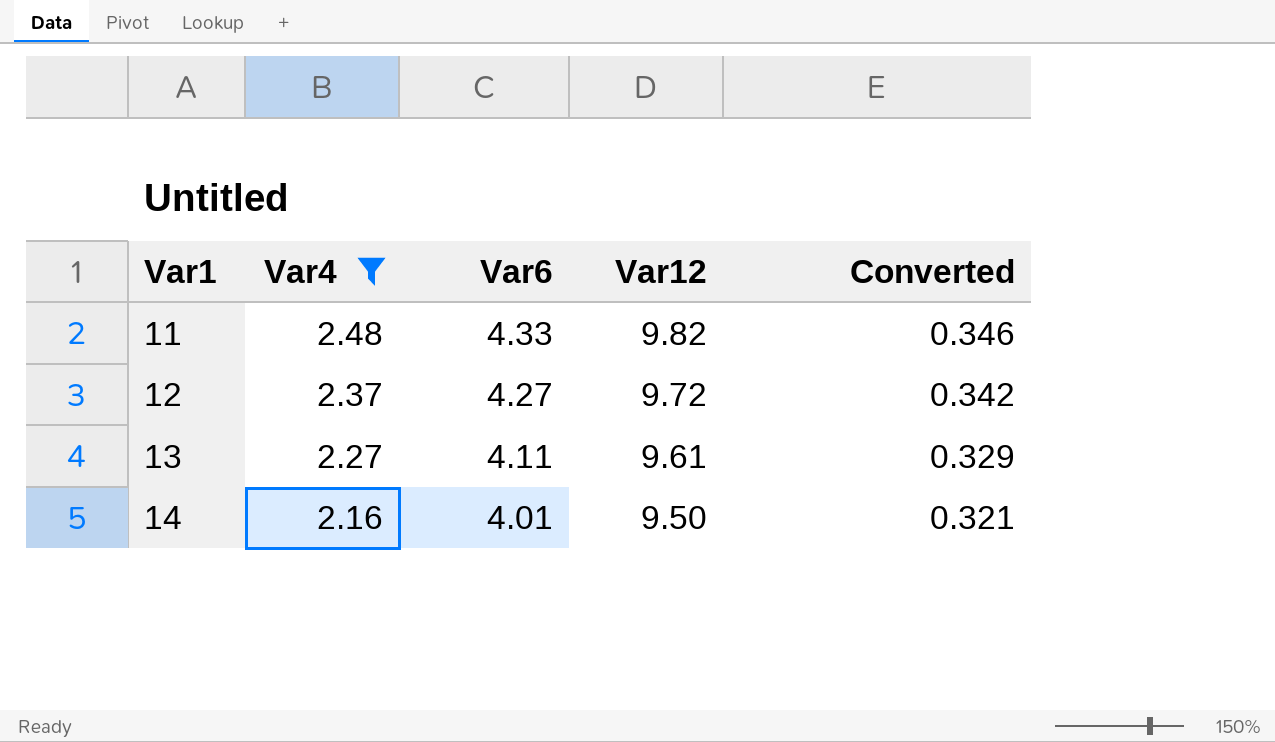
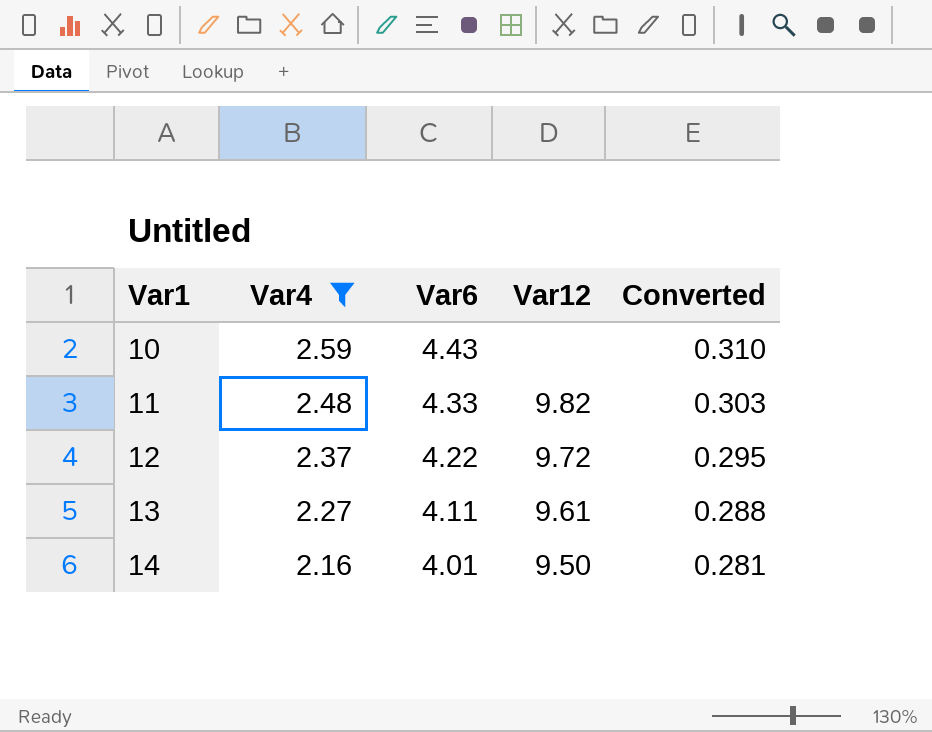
column Converted | formula: [Var6] * 0.08 -> [Var6] * 0.07
row 10: none -> 2.59 | 4.43 | none | 0.310
12 | Var6: 4.27 -> 4.22

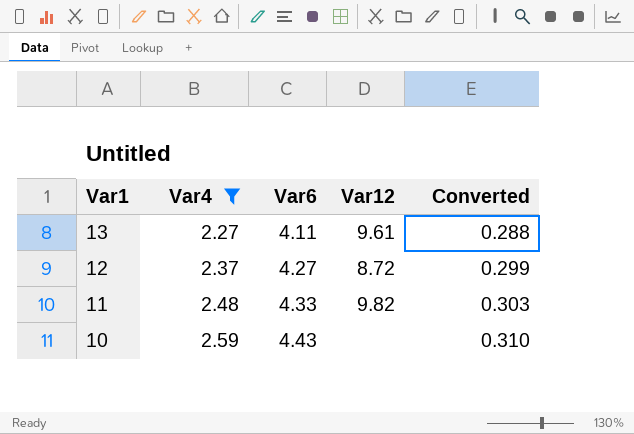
row order: Var1 ascending -> Var1 descending
row 14: 2.16 | 4.01 | 9.50 | 0.281 -> none
12 | Var6: 4.22 -> 4.27
12 | Var12: 9.72 -> 8.72
12 | Converted: 0.295 -> 0.299

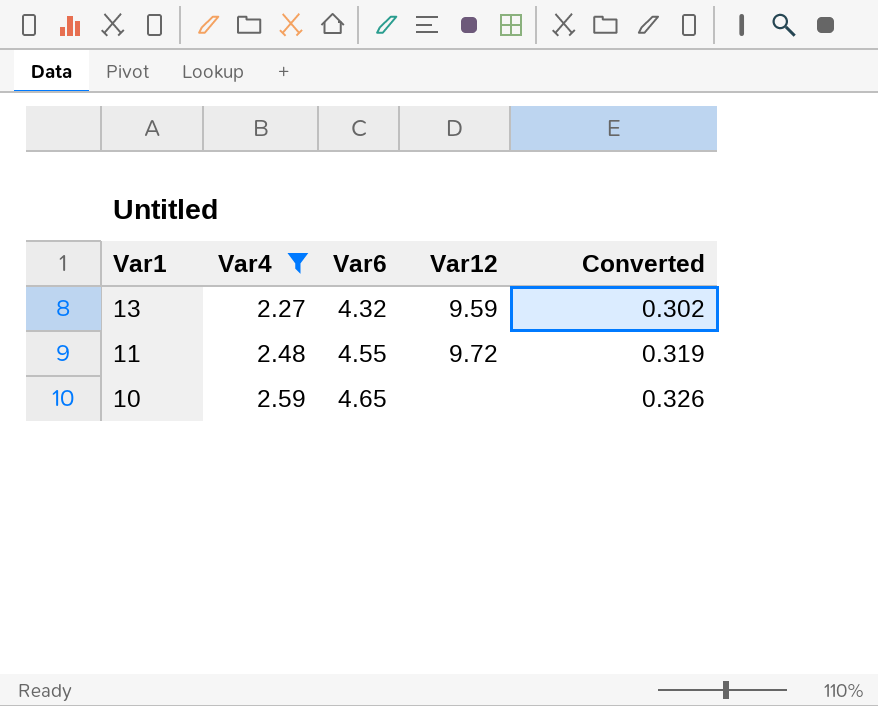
row 12: 2.37 | 4.27 | 8.72 | 0.299 -> none
13 | Var6: 4.11 -> 4.32
13 | Var12: 9.61 -> 9.59
13 | Converted: 0.288 -> 0.302
11 | Var6: 4.33 -> 4.55
11 | Var12: 9.82 -> 9.72
11 | Converted: 0.303 -> 0.319
10 | Var6: 4.43 -> 4.65
10 | Converted: 0.310 -> 0.326

